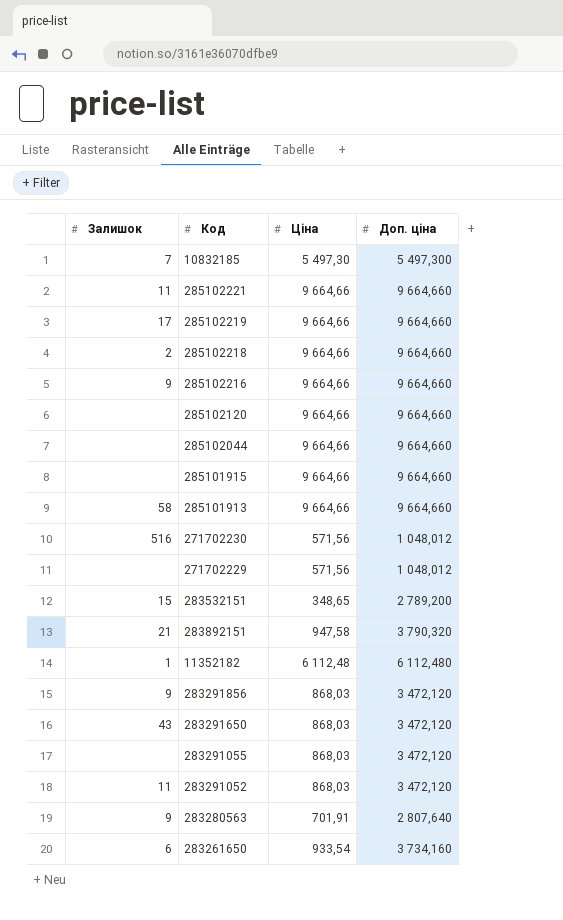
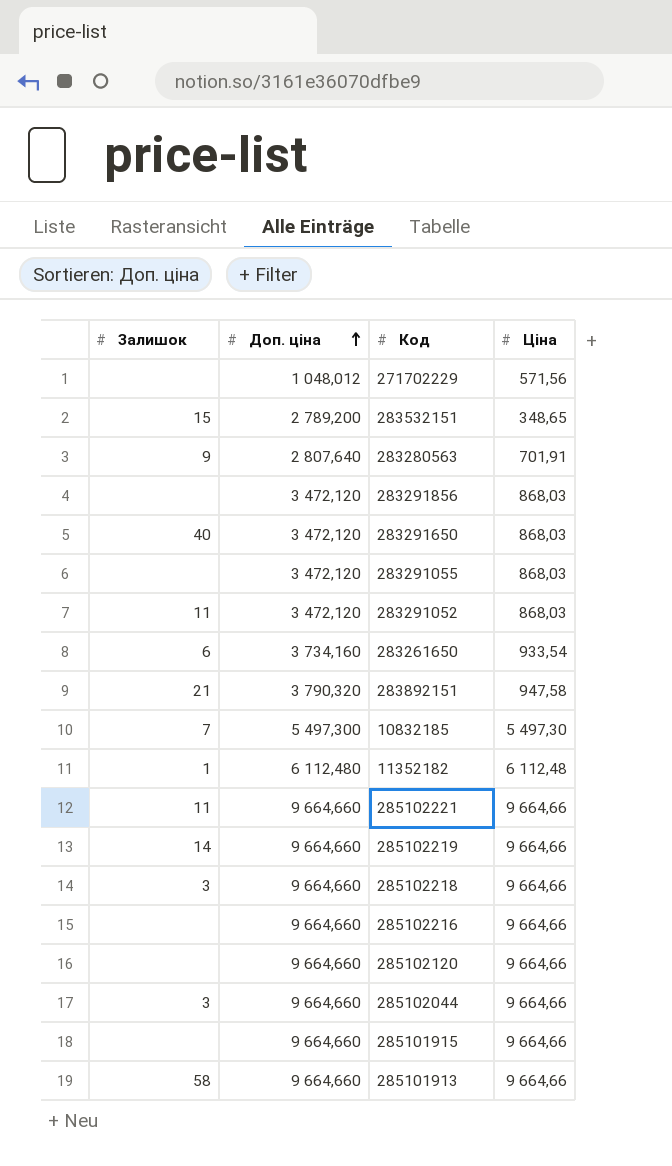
row order: none -> Доп. ціна ascending
column Доп. ціна | position: 4 -> 2
row 271702230: 516 | 571,56 | 1 048,012 -> none
283291856 | Залишок: 9 -> none
283291650 | Залишок: 43 -> 40
285102219 | Залишок: 17 -> 14
285102218 | Залишок: 2 -> 3
285102216 | Залишок: 9 -> none
285102044 | Залишок: none -> 3

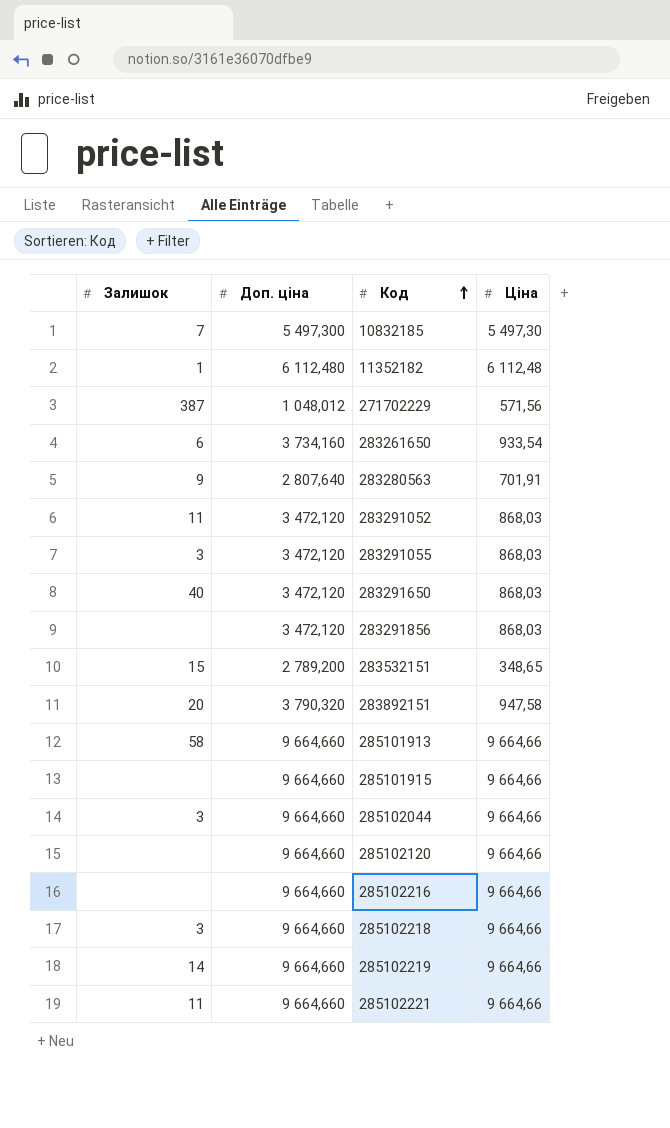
row order: Доп. ціна ascending -> Код ascending
271702229 | Залишок: none -> 387
283291055 | Залишок: none -> 3
283892151 | Залишок: 21 -> 20

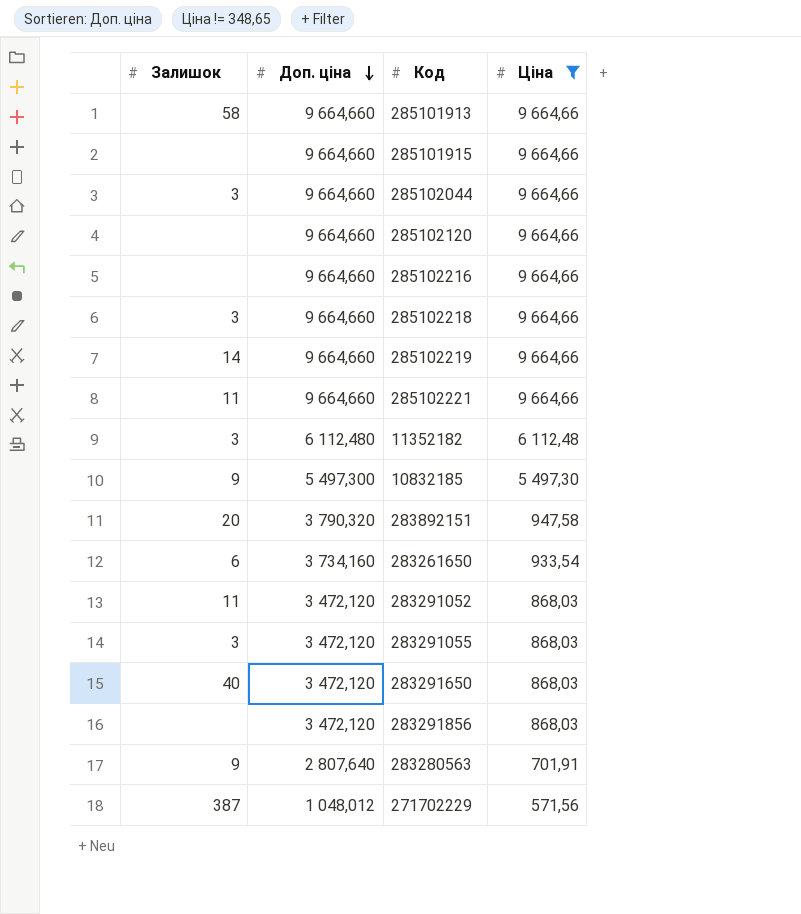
filter: none -> Ціна != 348,65
row order: Код ascending -> Доп. ціна descending
11352182 | Залишок: 1 -> 3
10832185 | Залишок: 7 -> 9

